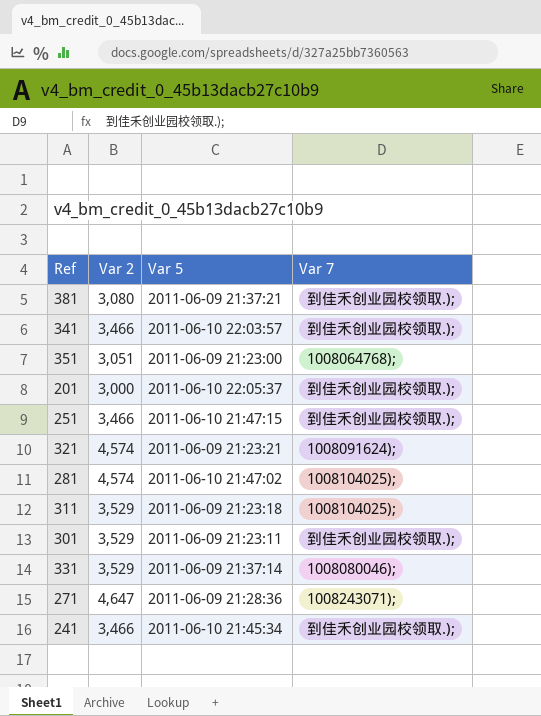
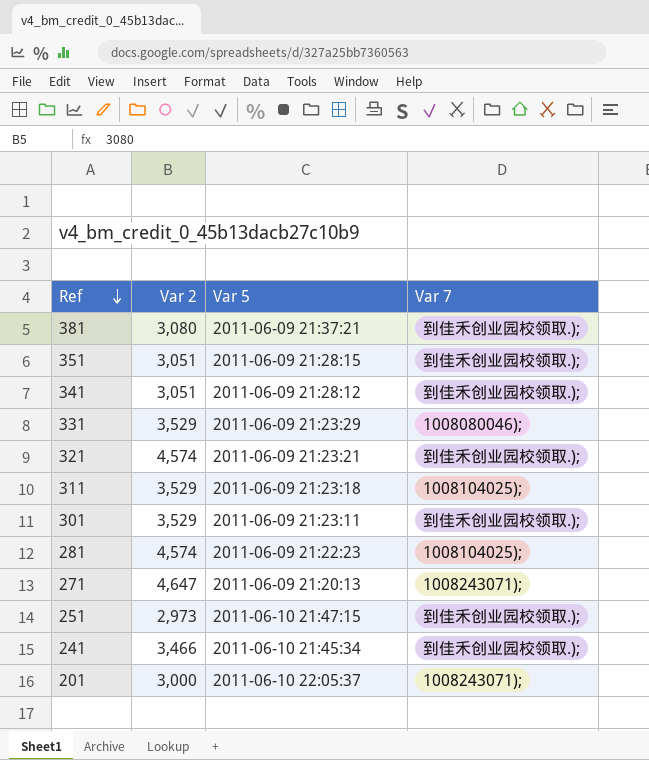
row order: none -> Ref descending
351 | Var 5: 2011-06-09 21:23:00 -> 2011-06-09 21:28:15
351 | Var 7: 1008064768); -> 到佳禾创业园校领取.);
341 | Var 2: 3,466 -> 3,051
341 | Var 5: 2011-06-10 22:03:57 -> 2011-06-09 21:28:12
331 | Var 5: 2011-06-09 21:37:14 -> 2011-06-09 21:23:29
321 | Var 7: 1008091624); -> 到佳禾创业园校领取.);
281 | Var 5: 2011-06-10 21:47:02 -> 2011-06-09 21:22:23
271 | Var 5: 2011-06-09 21:28:36 -> 2011-06-09 21:20:13
251 | Var 2: 3,466 -> 2,973
201 | Var 7: 到佳禾创业园校领取.); -> 1008243071);

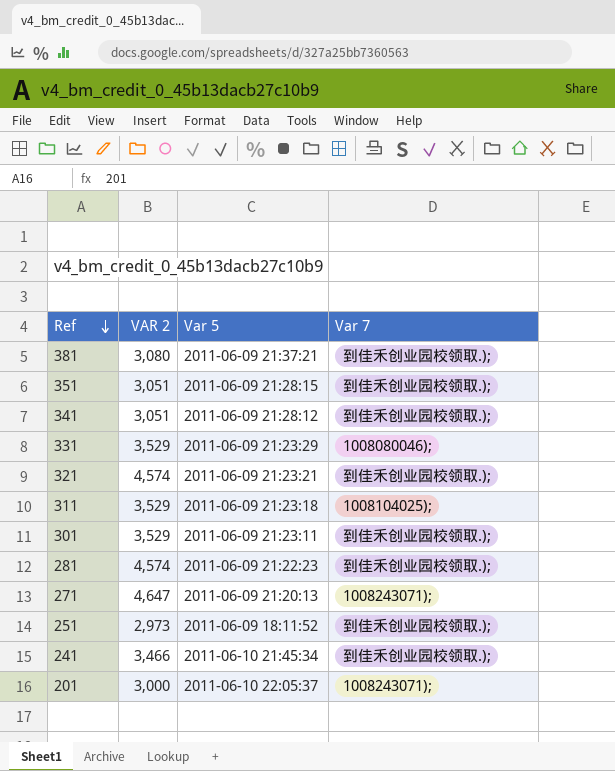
column name: Var 2 -> VAR 2
281 | Var 7: 1008104025); -> 到佳禾创业园校领取.);
251 | Var 5: 2011-06-10 21:47:15 -> 2011-06-09 18:11:52

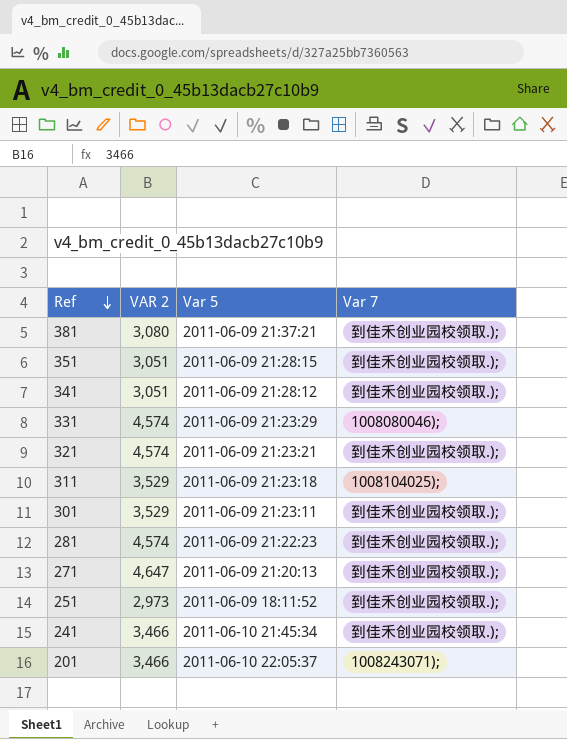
331 | VAR 2: 3,529 -> 4,574
271 | Var 7: 1008243071); -> 到佳禾创业园校领取.);
201 | VAR 2: 3,000 -> 3,466

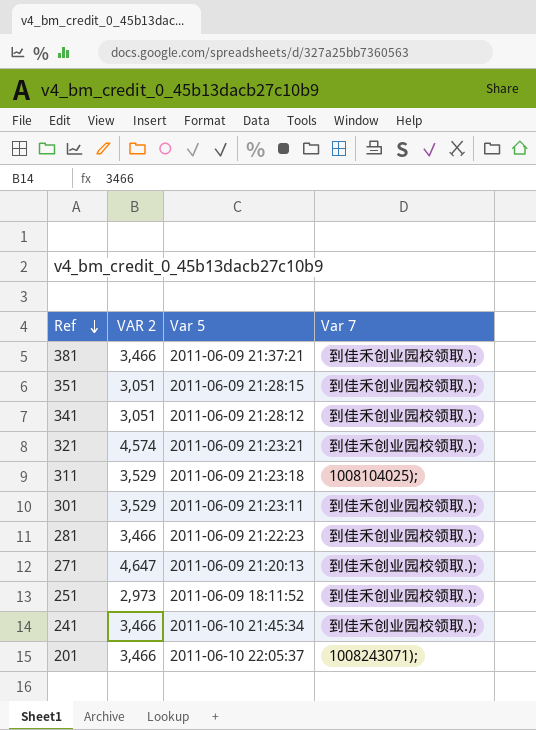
row 331: 4,574 | 2011-06-09 21:23:29 | 1008080046); -> none
381 | VAR 2: 3,080 -> 3,466
281 | VAR 2: 4,574 -> 3,466

